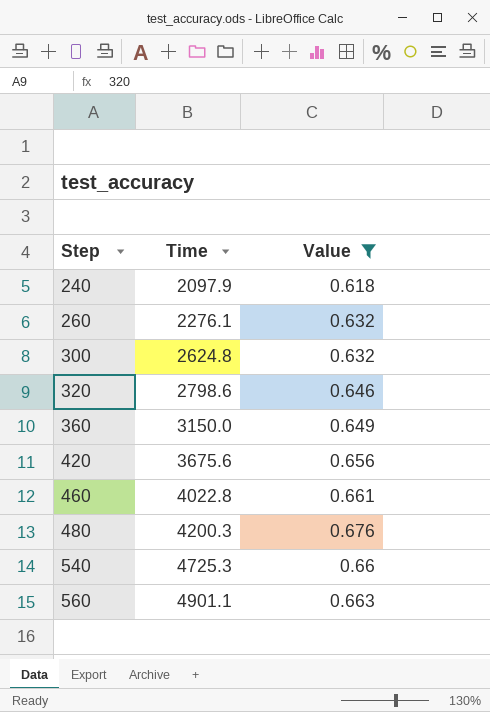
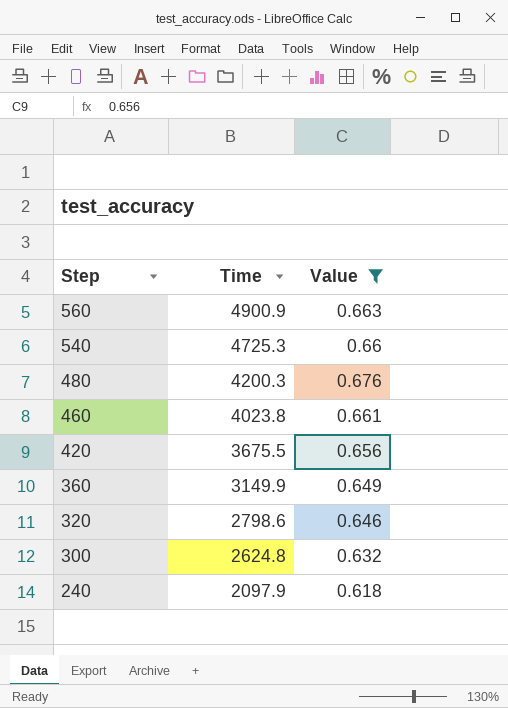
row order: Step ascending -> Step descending
row 260: 2276.1 | 0.632 -> none
560 | Time: 4901.1 -> 4900.9
460 | Time: 4022.8 -> 4023.8
420 | Time: 3675.6 -> 3675.5
360 | Time: 3150.0 -> 3149.9

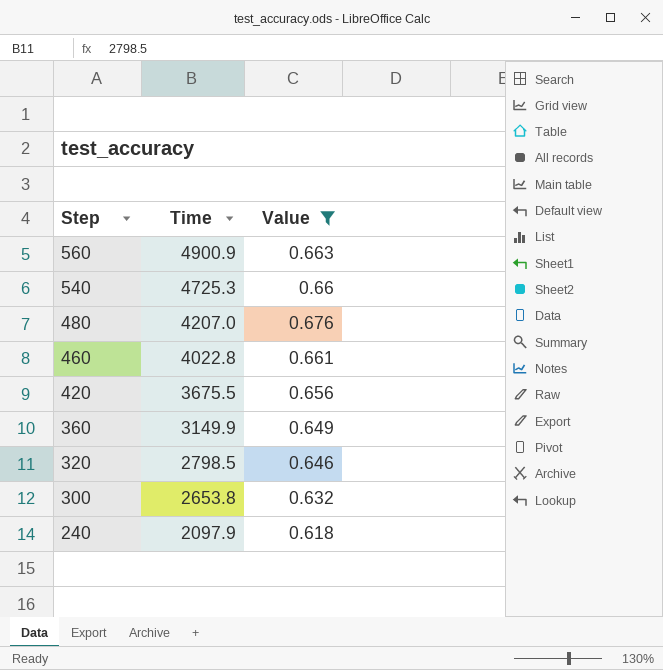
480 | Time: 4200.3 -> 4207.0
460 | Time: 4023.8 -> 4022.8
320 | Time: 2798.6 -> 2798.5
300 | Time: 2624.8 -> 2653.8

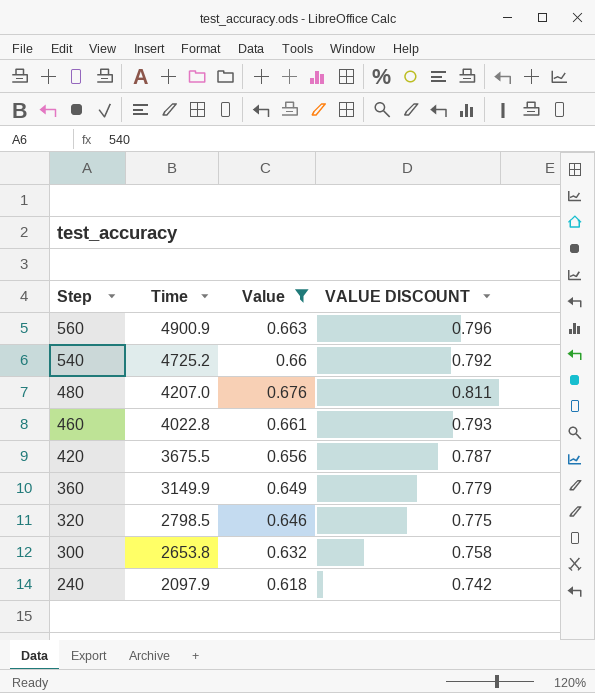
column VALUE DISCOUNT | formula: none -> [Value] * 1.2
540 | Time: 4725.3 -> 4725.2

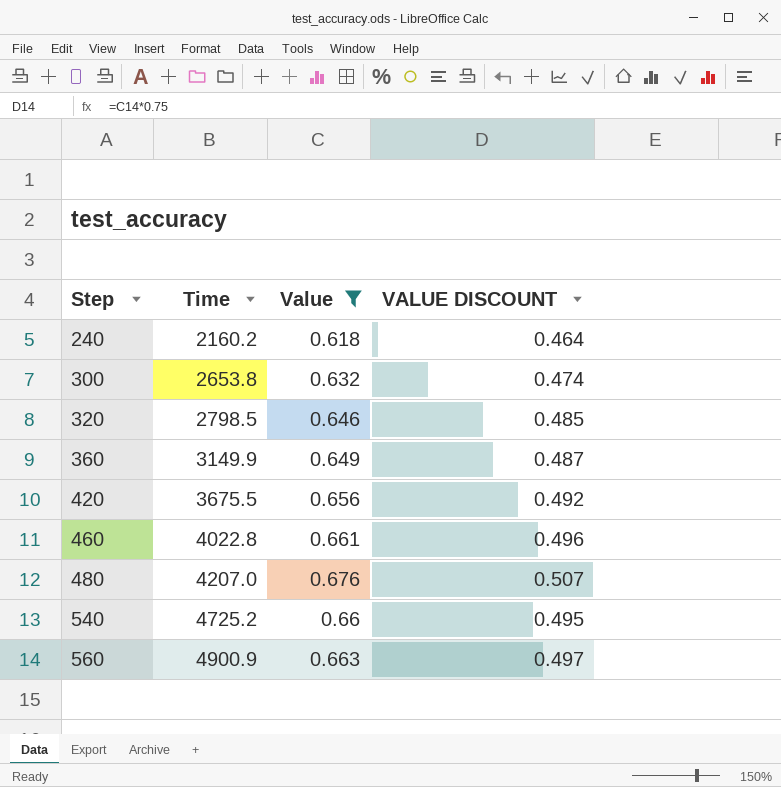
row order: Step descending -> Step ascending
column VALUE DISCOUNT | formula: [Value] * 1.2 -> [Value] * 0.75
240 | Time: 2097.9 -> 2160.2

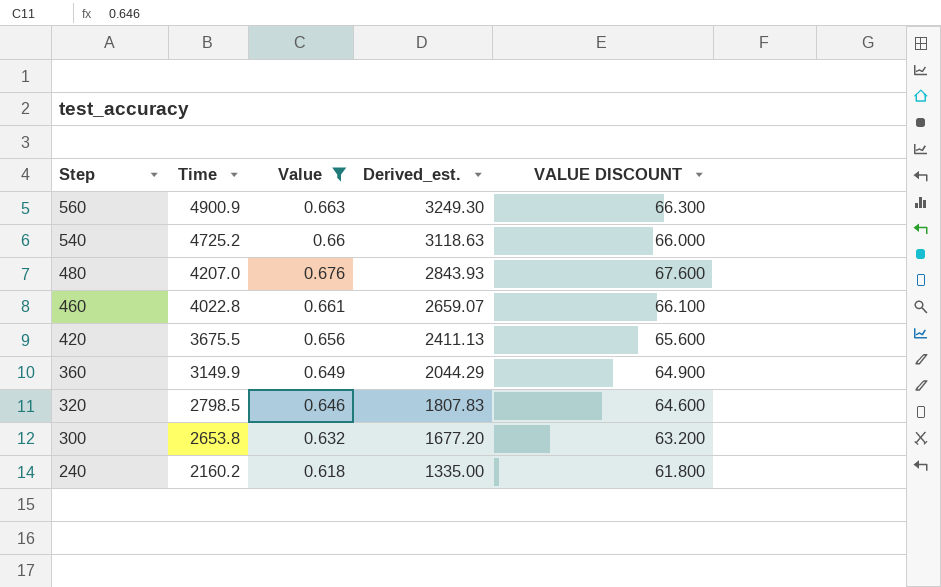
row order: Step ascending -> Step descending
column Derived_est. | formula: none -> [Time] * [Value]
column VALUE DISCOUNT | formula: [Value] * 0.75 -> [Value] * 100

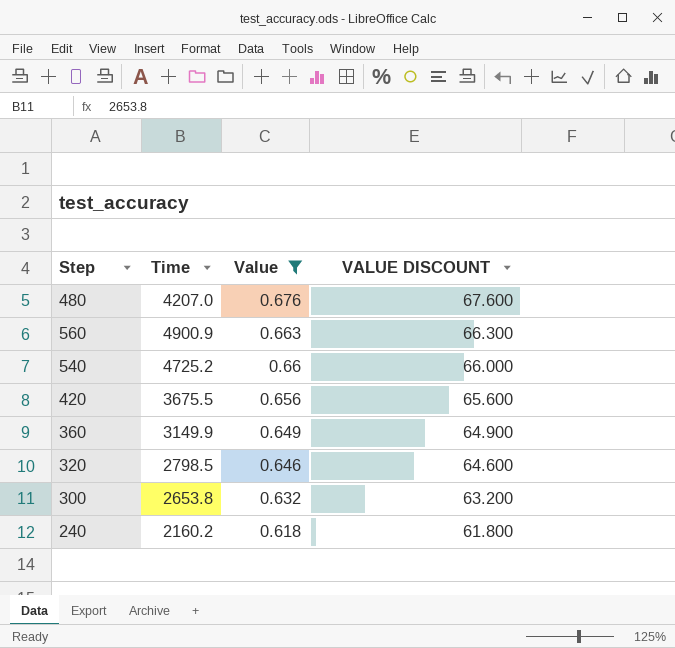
row order: Step descending -> Value descending
column Derived_est. | formula: [Time] * [Value] -> none
row 460: 4022.8 | 0.661 | 2659.07 | 66.100 -> none

